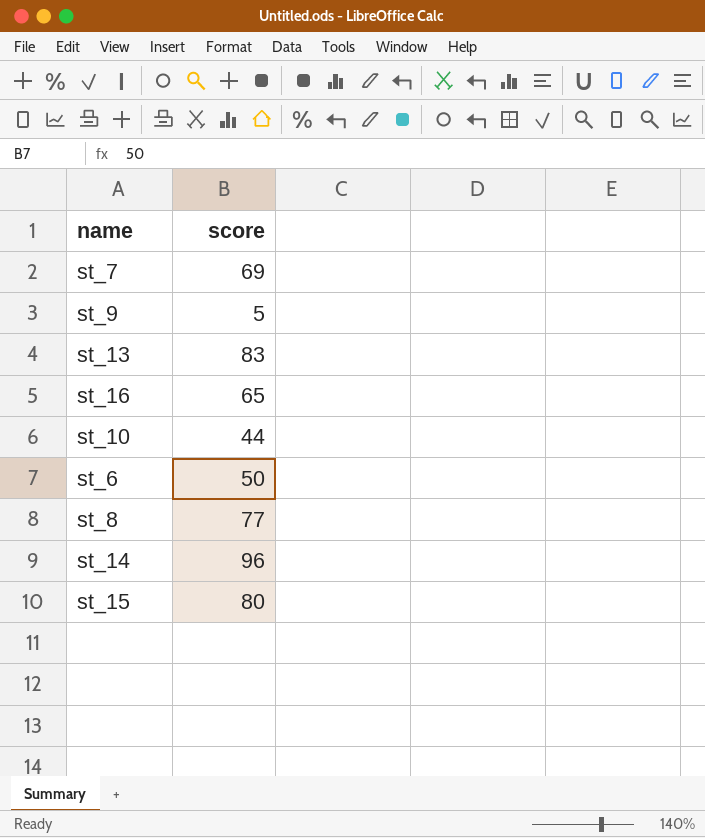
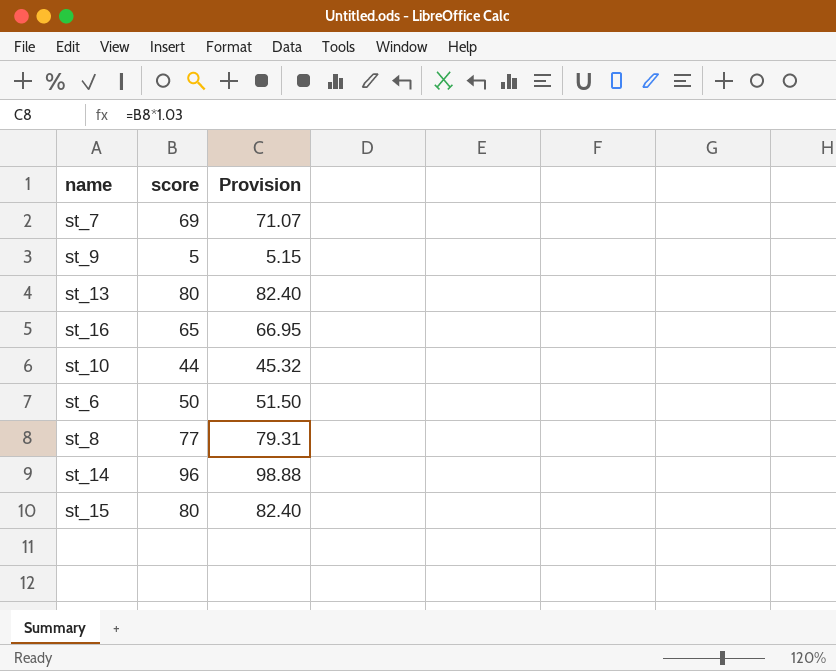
column Provision | formula: none -> [score] * 1.03
st_13 | score: 83 -> 80

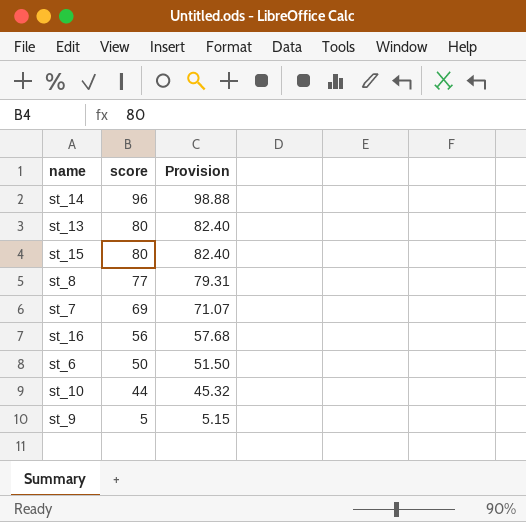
row order: none -> score descending
st_16 | score: 65 -> 56
st_16 | Provision: 66.95 -> 57.68

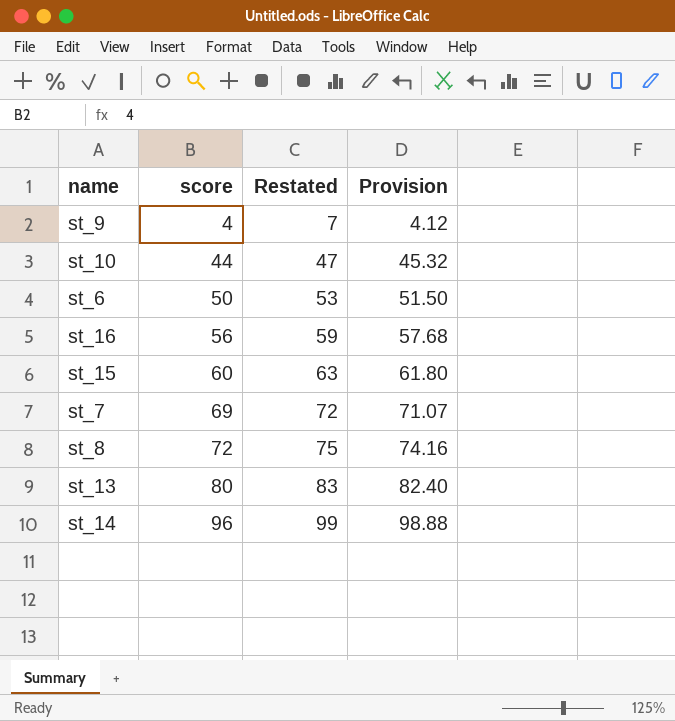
row order: score descending -> score ascending
column Restated | formula: none -> [score] + 3
st_9 | score: 5 -> 4
st_9 | Provision: 5.15 -> 4.12
st_15 | score: 80 -> 60
st_15 | Provision: 82.40 -> 61.80
st_8 | score: 77 -> 72
st_8 | Provision: 79.31 -> 74.16

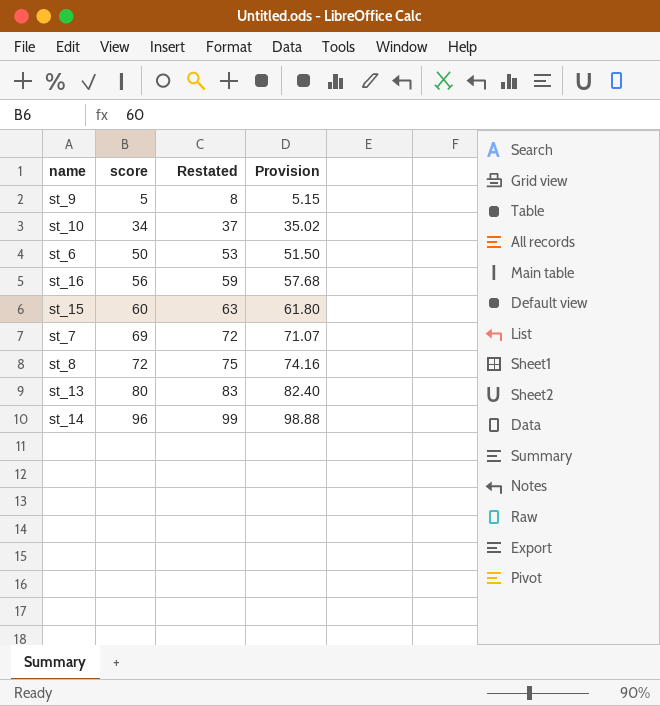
st_9 | score: 4 -> 5
st_9 | Restated: 7 -> 8
st_9 | Provision: 4.12 -> 5.15
st_10 | score: 44 -> 34
st_10 | Restated: 47 -> 37
st_10 | Provision: 45.32 -> 35.02

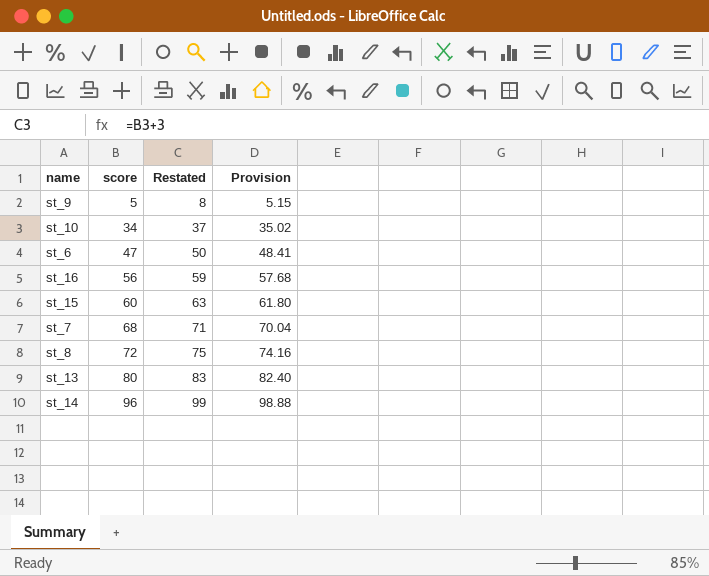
st_6 | score: 50 -> 47
st_6 | Restated: 53 -> 50
st_6 | Provision: 51.50 -> 48.41
st_7 | score: 69 -> 68
st_7 | Restated: 72 -> 71
st_7 | Provision: 71.07 -> 70.04

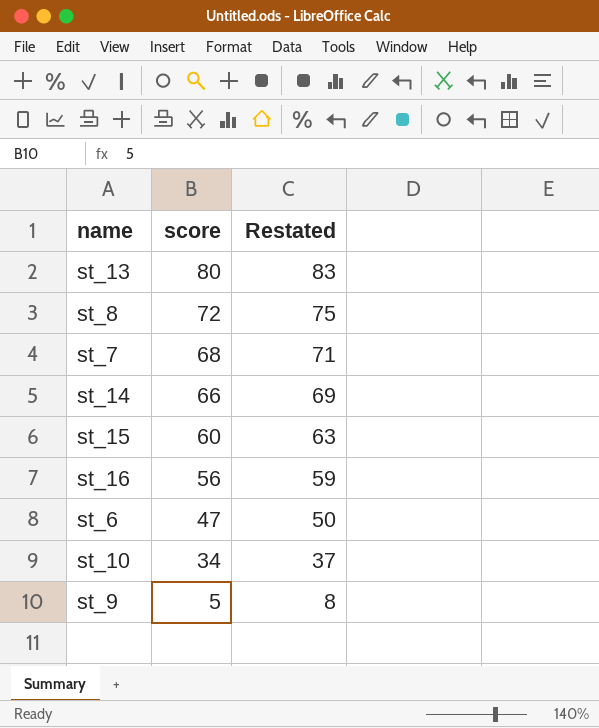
row order: score ascending -> score descending
column Provision | formula: [score] * 1.03 -> none
st_14 | score: 96 -> 66
st_14 | Restated: 99 -> 69

